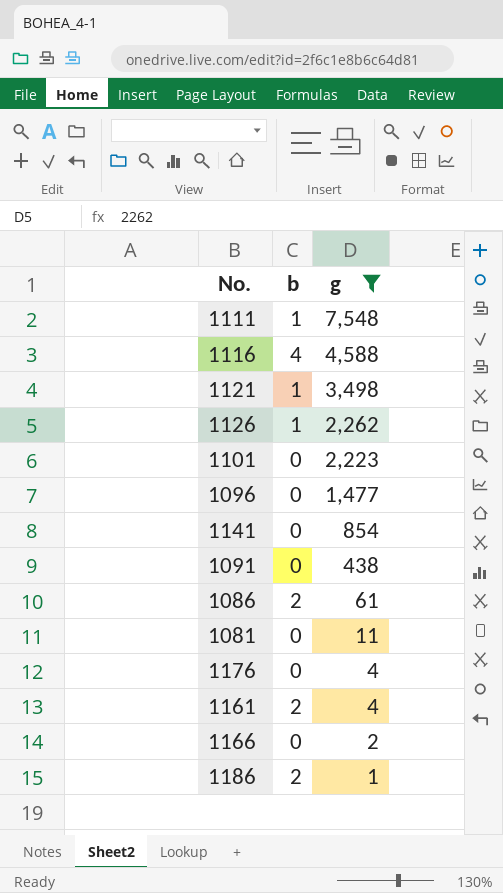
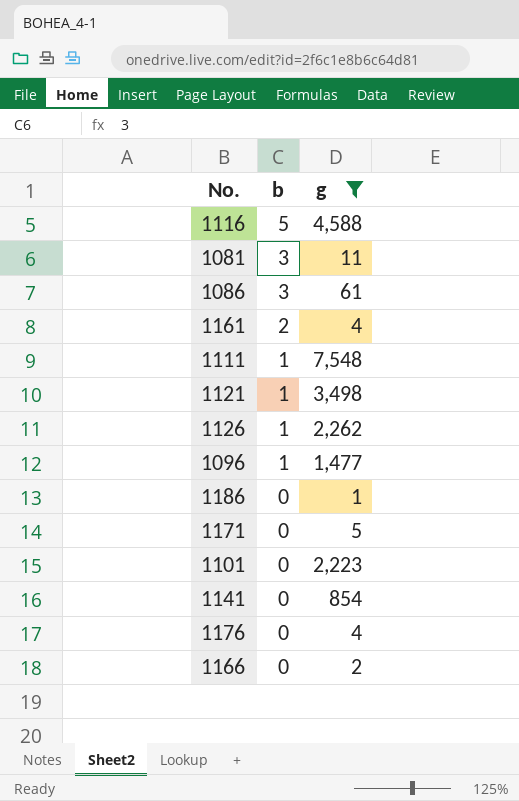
row order: g descending -> b descending
row 1091: 0 | 438 -> none
1116 | b: 4 -> 5
1081 | b: 0 -> 3
1086 | b: 2 -> 3
1096 | b: 0 -> 1
1186 | b: 2 -> 0
row 1171: none -> 0 | 5

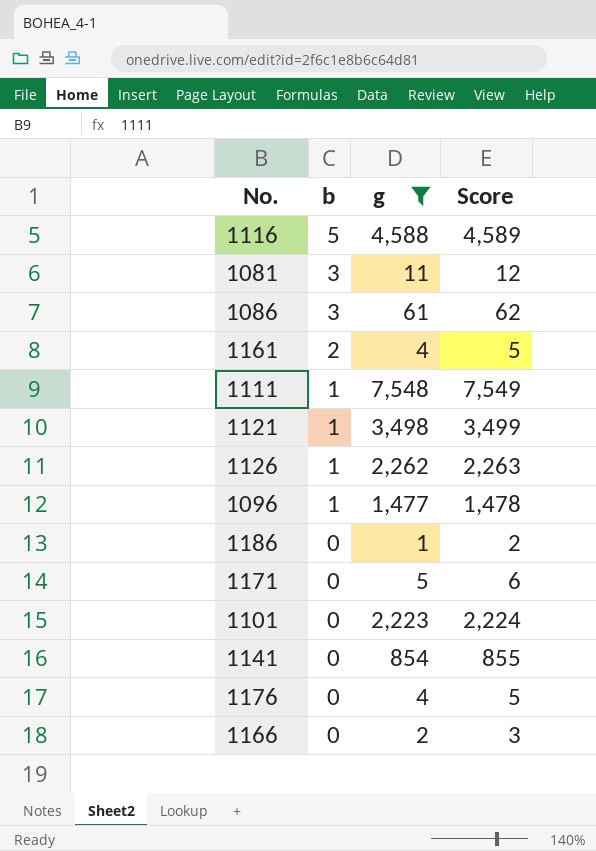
column Score | formula: none -> [g] + 1

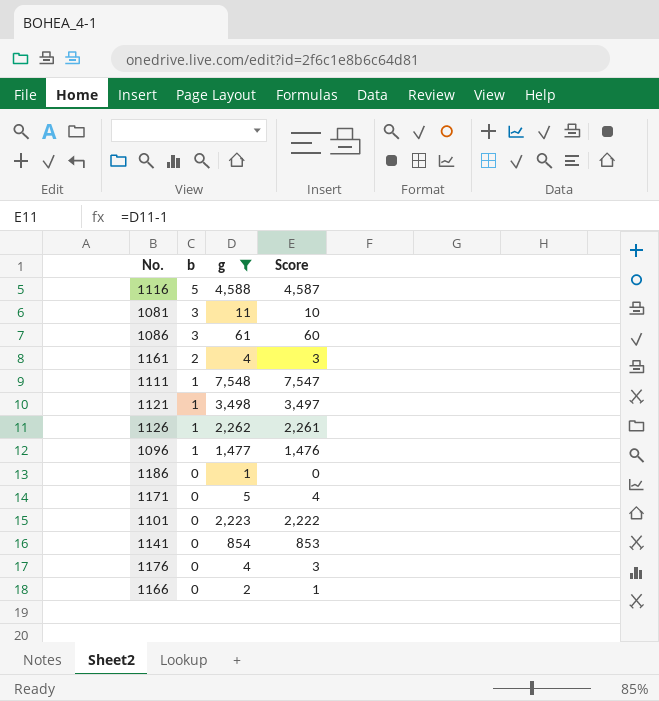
column Score | formula: [g] + 1 -> [g] - 1

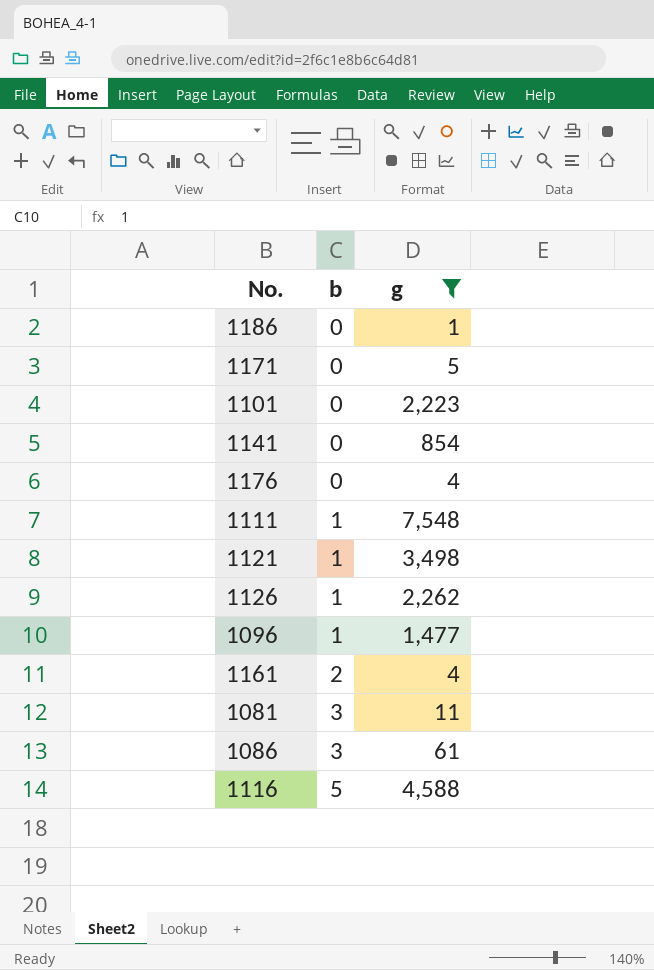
row order: b descending -> b ascending
column Score | formula: [g] - 1 -> none
row 1166: 0 | 2 | 1 -> none

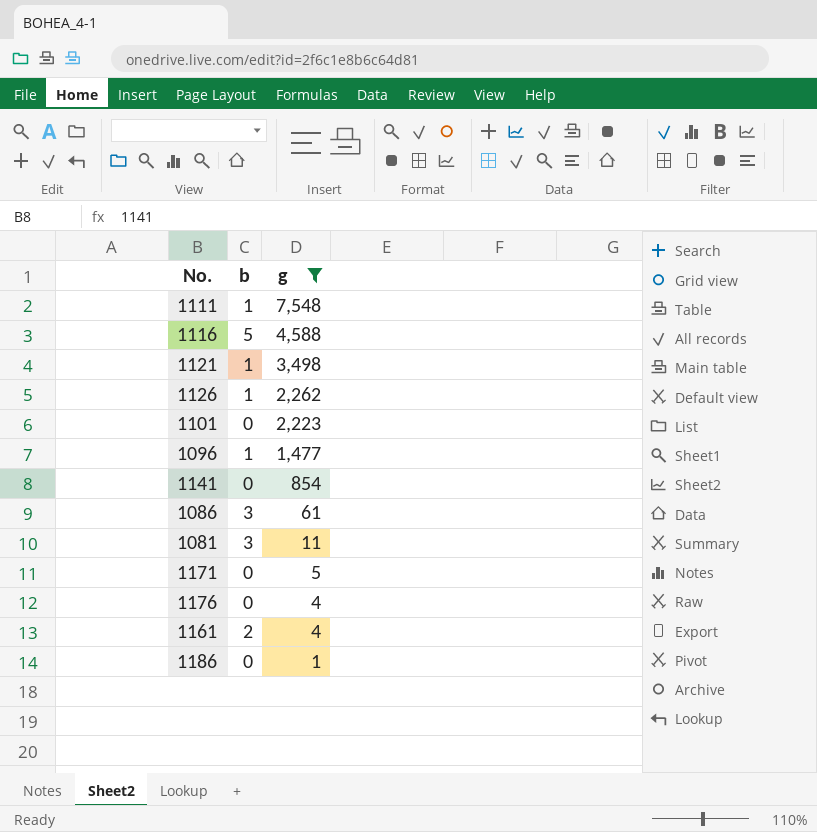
row order: b ascending -> g descending

